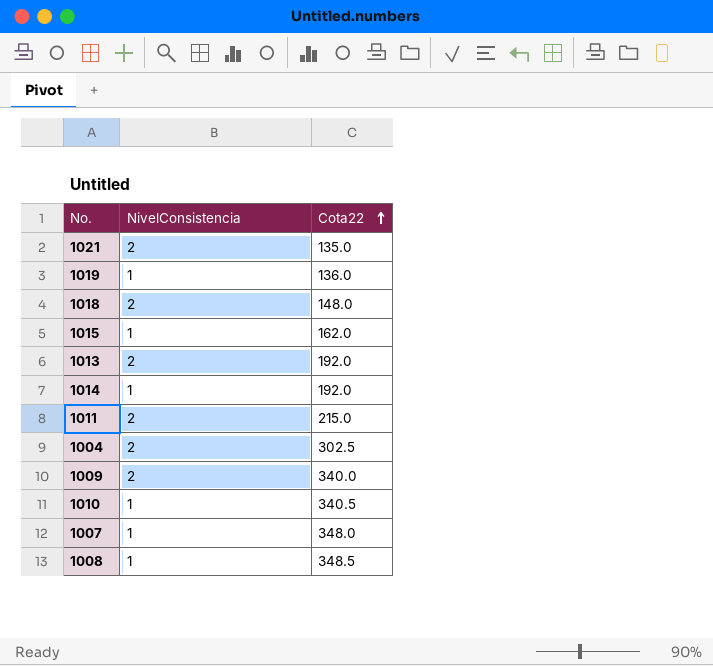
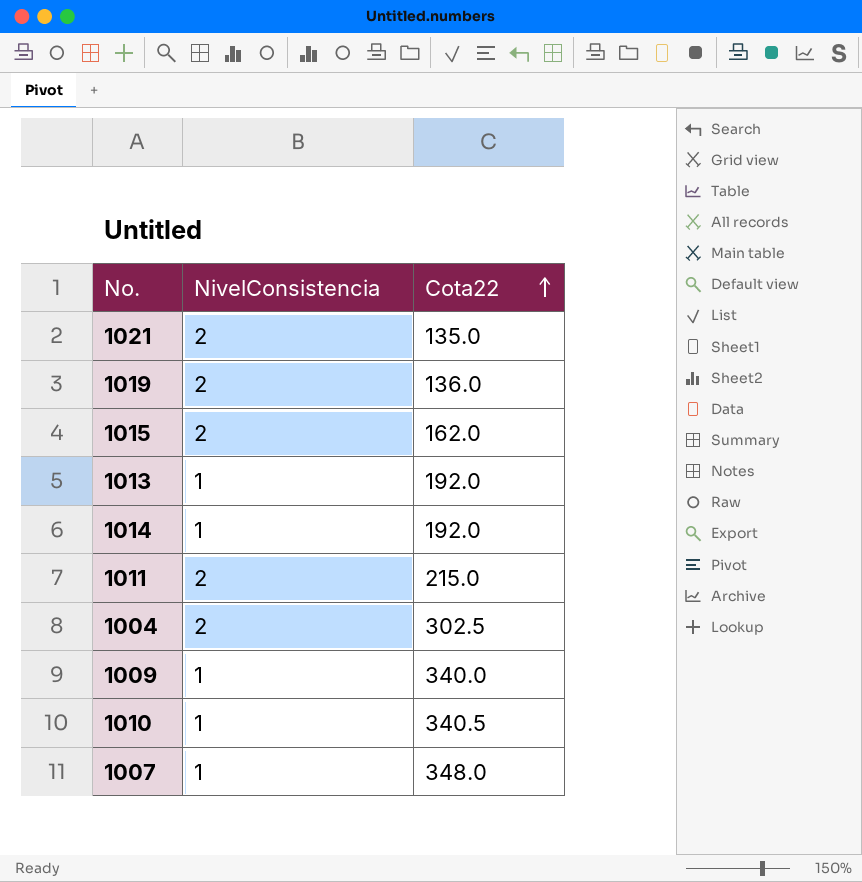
row 1018: 2 | 148.0 -> none
row 1008: 1 | 348.5 -> none
1019 | NivelConsistencia: 1 -> 2
1015 | NivelConsistencia: 1 -> 2
1013 | NivelConsistencia: 2 -> 1
1009 | NivelConsistencia: 2 -> 1

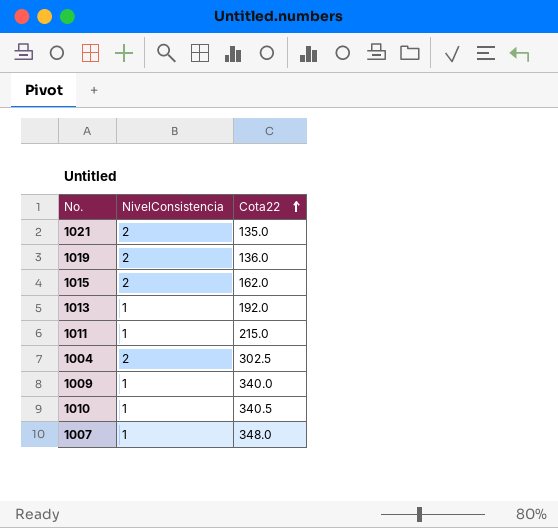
row 1014: 1 | 192.0 -> none
1011 | NivelConsistencia: 2 -> 1

